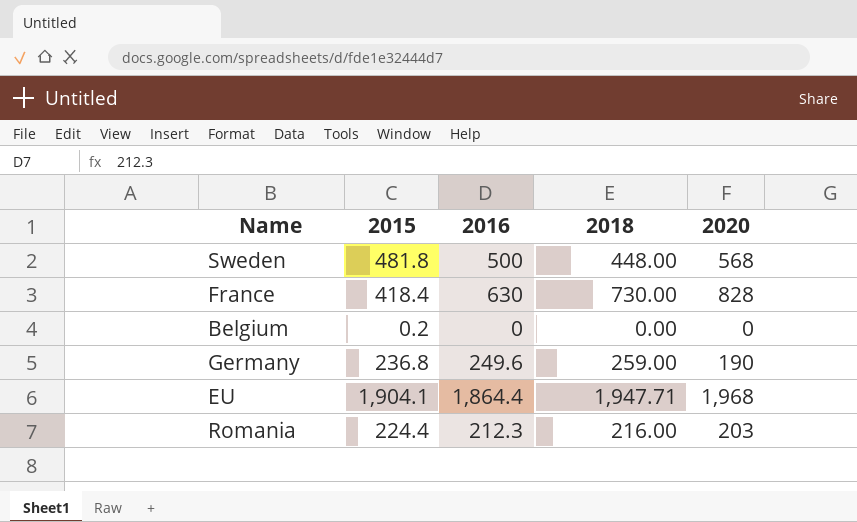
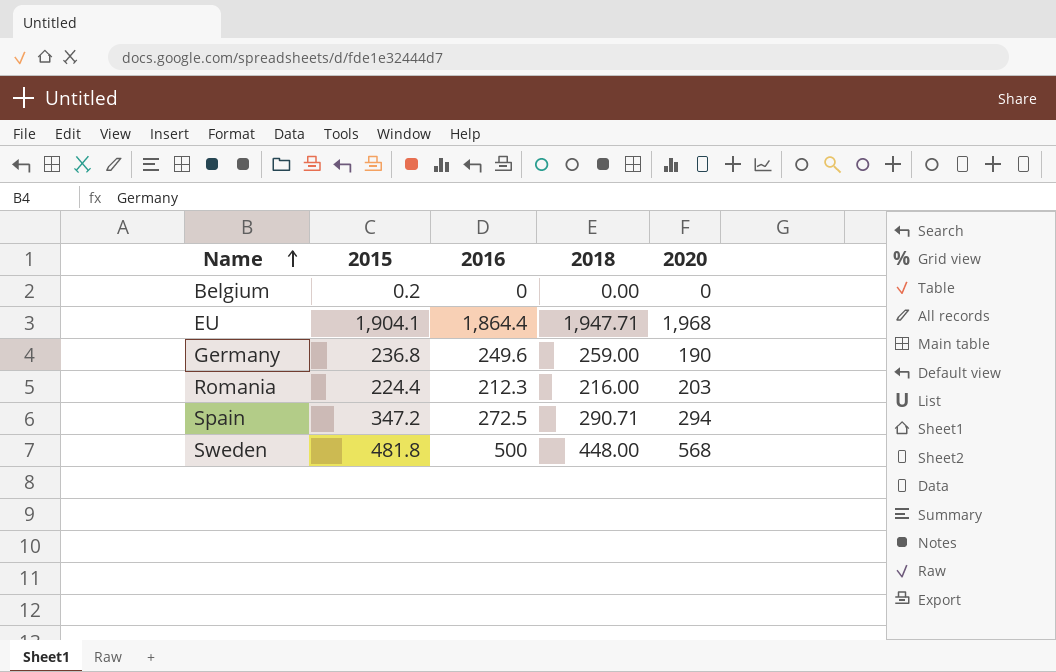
row order: none -> Name ascending
row France: 418.4 | 630 | 730.00 | 828 -> none
row Spain: none -> 347.2 | 272.5 | 290.71 | 294

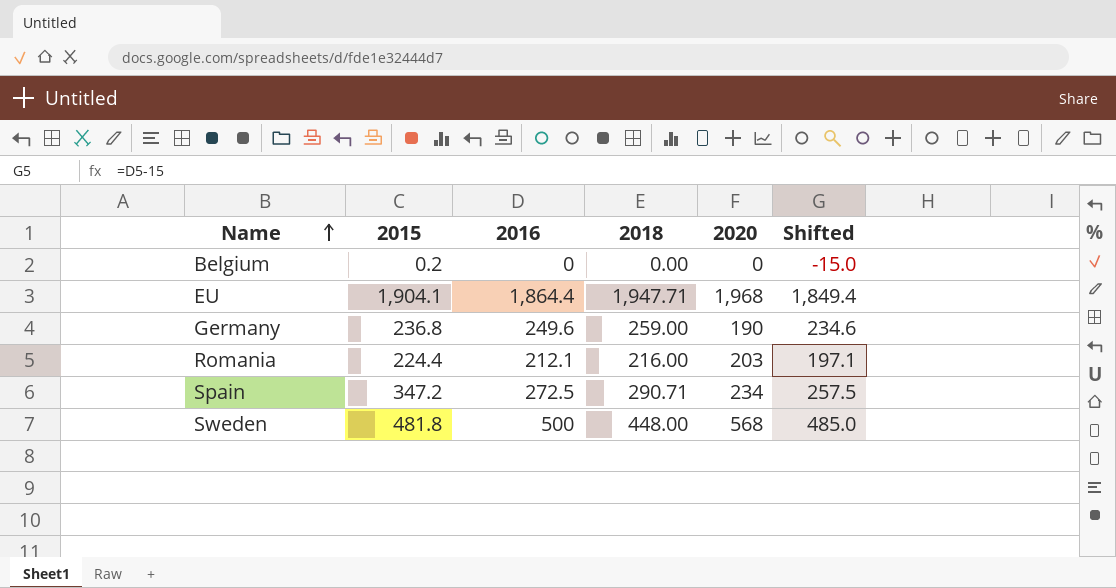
column Shifted | formula: none -> [2016] - 15
Romania | 2016: 212.3 -> 212.1
Spain | 2020: 294 -> 234

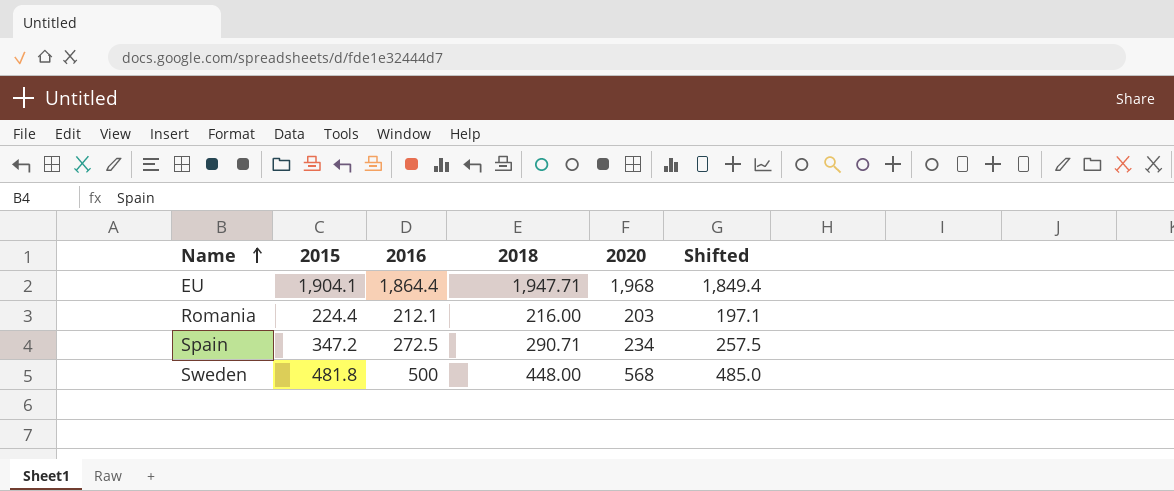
row Belgium: 0.2 | 0 | 0.00 | 0 | -15.0 -> none
row Germany: 236.8 | 249.6 | 259.00 | 190 | 234.6 -> none

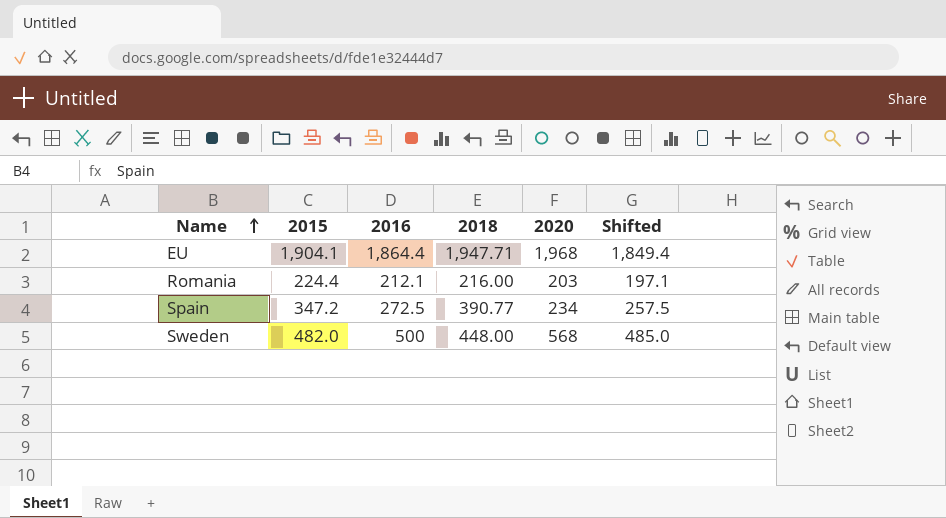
Spain | 2018: 290.71 -> 390.77
Sweden | 2015: 481.8 -> 482.0

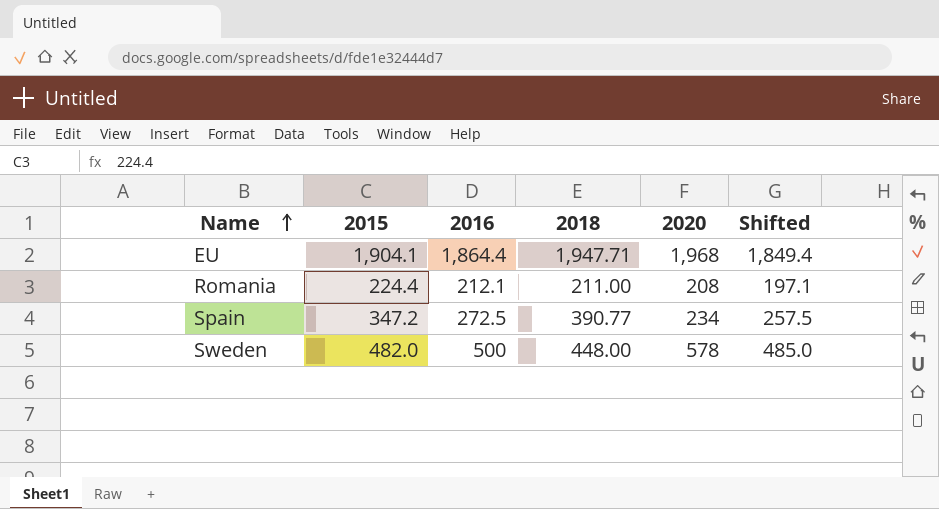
Romania | 2018: 216.00 -> 211.00
Romania | 2020: 203 -> 208
Sweden | 2020: 568 -> 578

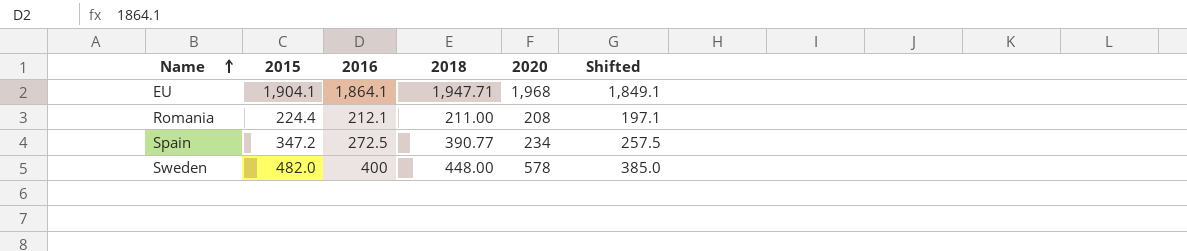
EU | 2016: 1,864.4 -> 1,864.1
EU | Shifted: 1,849.4 -> 1,849.1
Sweden | 2016: 500 -> 400
Sweden | Shifted: 485.0 -> 385.0

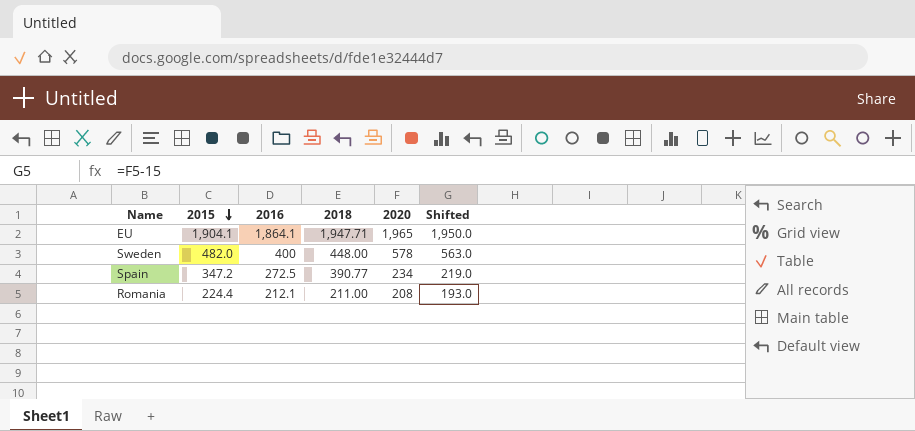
row order: Name ascending -> 2015 descending
column Shifted | formula: [2016] - 15 -> [2020] - 15
EU | 2020: 1,968 -> 1,965

